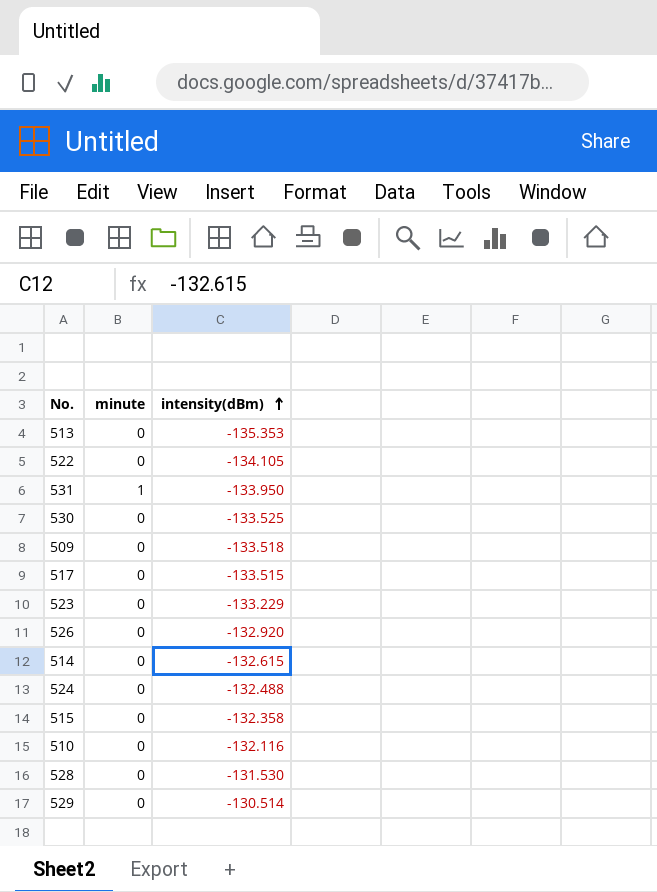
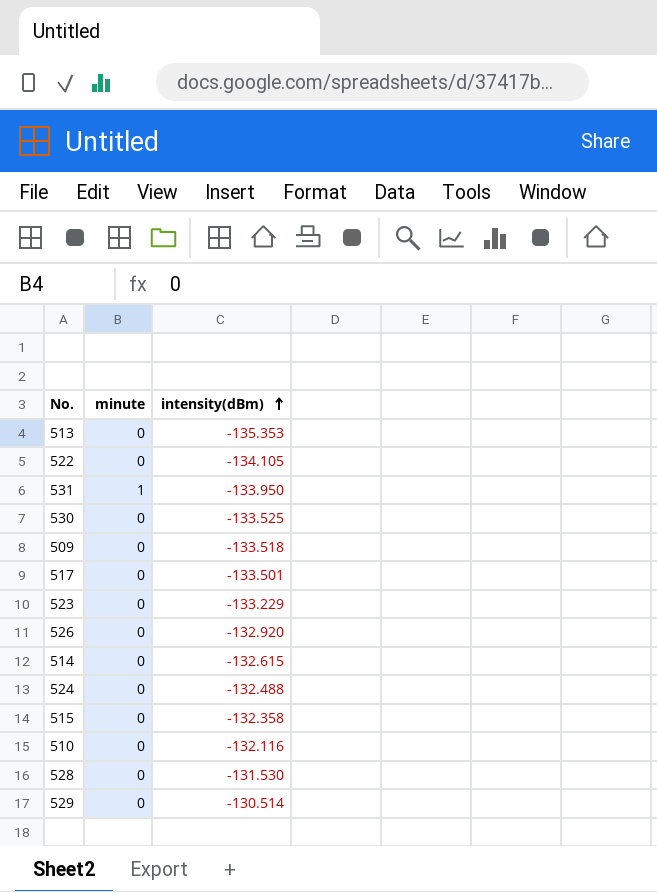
517 | intensity(dBm): -133.515 -> -133.501

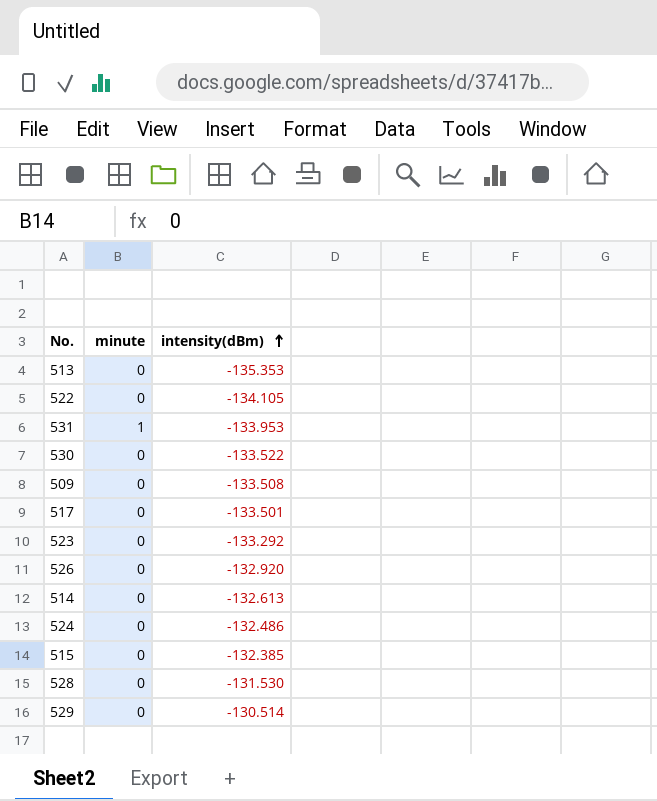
row 510: 0 | -132.116 -> none
531 | intensity(dBm): -133.950 -> -133.953
530 | intensity(dBm): -133.525 -> -133.522
509 | intensity(dBm): -133.518 -> -133.508
523 | intensity(dBm): -133.229 -> -133.292
514 | intensity(dBm): -132.615 -> -132.613
524 | intensity(dBm): -132.488 -> -132.486
515 | intensity(dBm): -132.358 -> -132.385

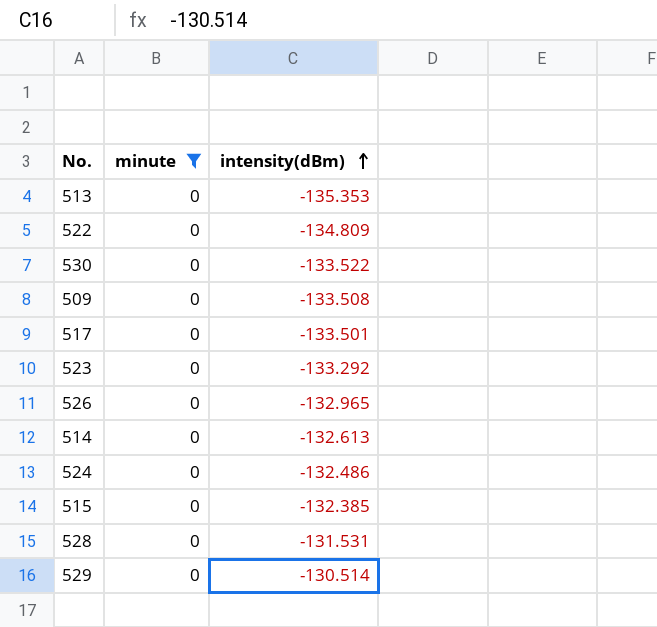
filter: none -> minute = 0
522 | intensity(dBm): -134.105 -> -134.809
526 | intensity(dBm): -132.920 -> -132.965
528 | intensity(dBm): -131.530 -> -131.531

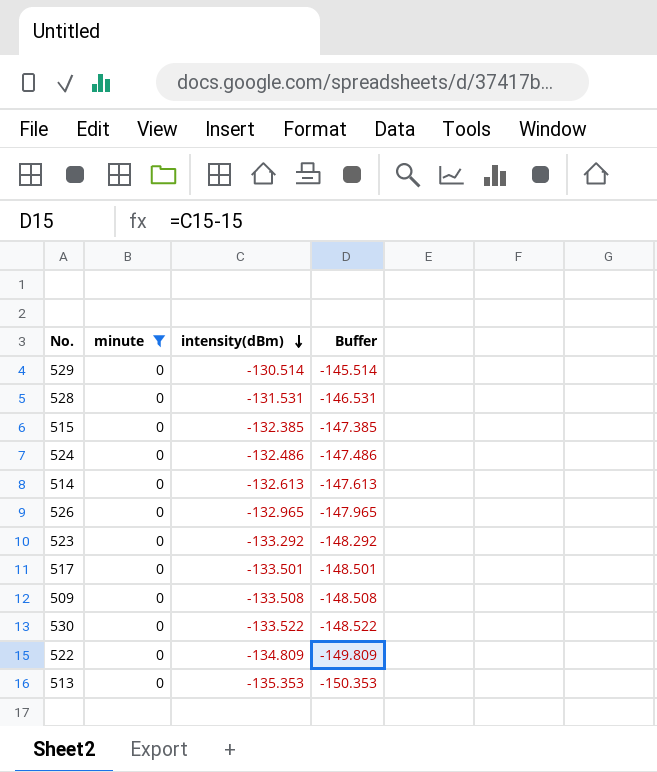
row order: intensity(dBm) ascending -> intensity(dBm) descending
column Buffer | formula: none -> [intensity(dBm)] - 15

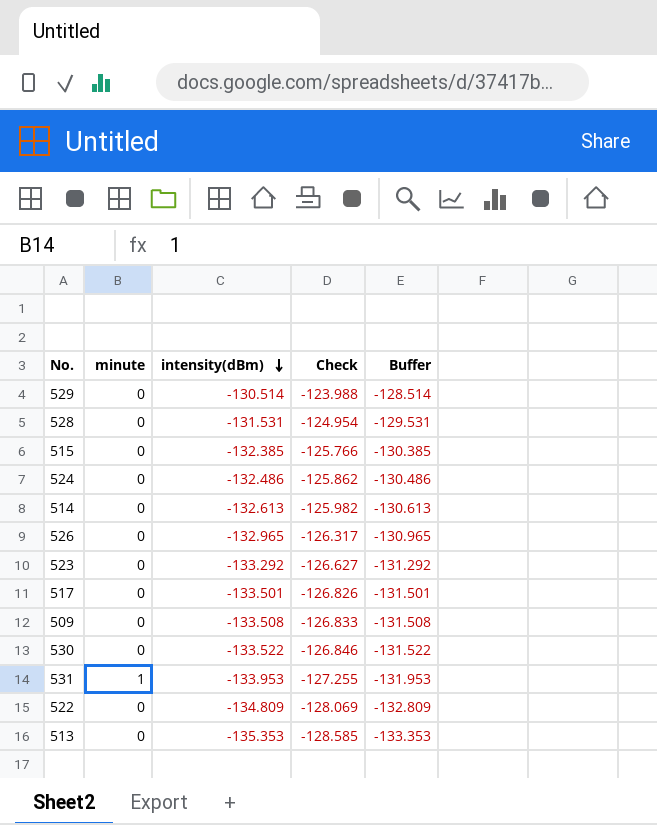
filter: minute = 0 -> none
column Check | formula: none -> [intensity(dBm)] * 0.95
column Buffer | formula: [intensity(dBm)] - 15 -> [intensity(dBm)] + 2

